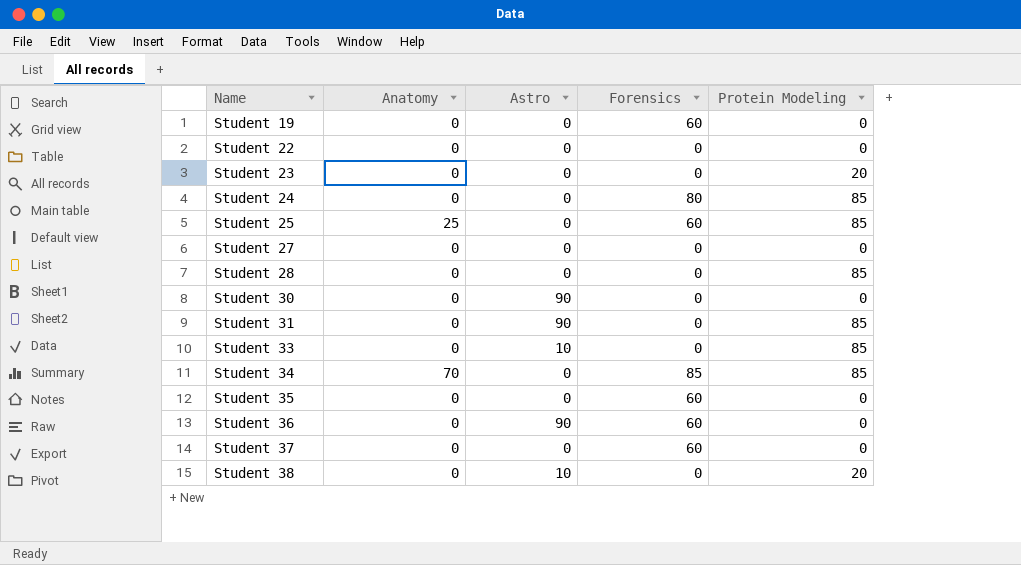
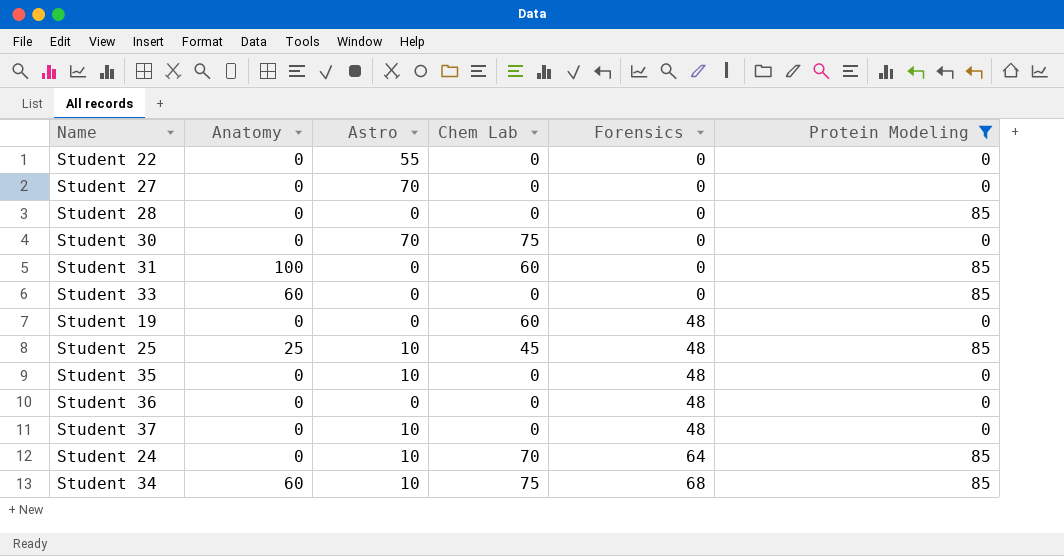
filter: none -> Protein Modeling != 20
row order: Name ascending -> Forensics ascending
column Chem Lab | position: none -> 4
Student 22 | Astro: 0 -> 55
Student 27 | Astro: 0 -> 70
Student 30 | Astro: 90 -> 70
Student 31 | Anatomy: 0 -> 100
Student 31 | Astro: 90 -> 0
Student 33 | Anatomy: 0 -> 60
Student 33 | Astro: 10 -> 0
Student 19 | Forensics: 60 -> 48
Student 25 | Astro: 0 -> 10
Student 25 | Forensics: 60 -> 48
Student 35 | Astro: 0 -> 10
Student 35 | Forensics: 60 -> 48
Student 36 | Astro: 90 -> 0
Student 36 | Forensics: 60 -> 48
Student 37 | Astro: 0 -> 10
Student 37 | Forensics: 60 -> 48
Student 24 | Astro: 0 -> 10
Student 24 | Forensics: 80 -> 64
Student 34 | Anatomy: 70 -> 60
Student 34 | Astro: 0 -> 10
Student 34 | Forensics: 85 -> 68

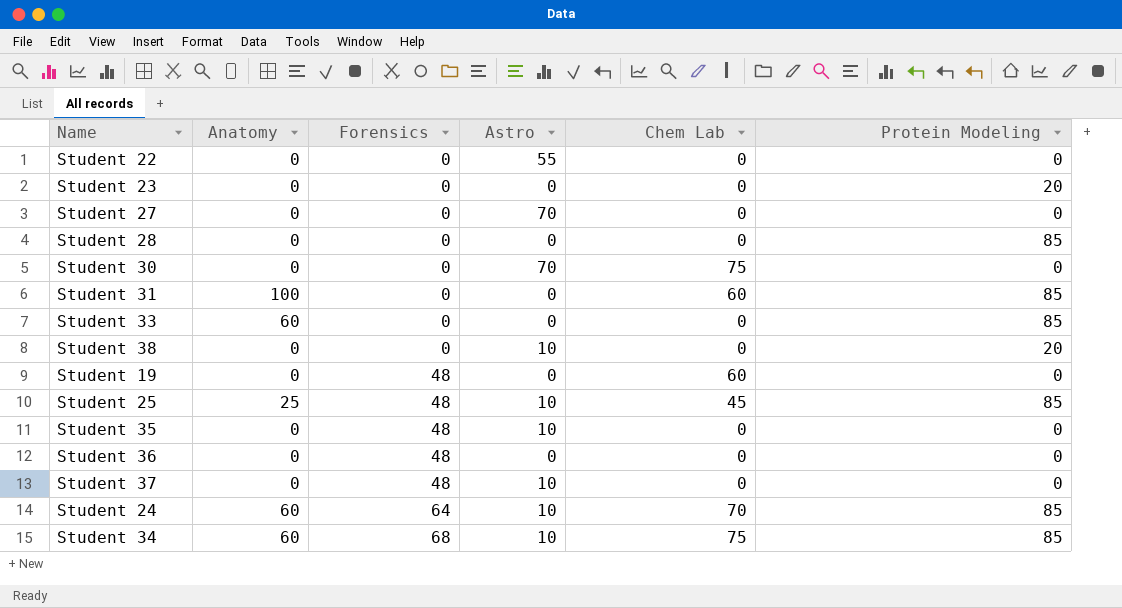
filter: Protein Modeling != 20 -> none
column Forensics | position: 5 -> 3
Student 24 | Anatomy: 0 -> 60

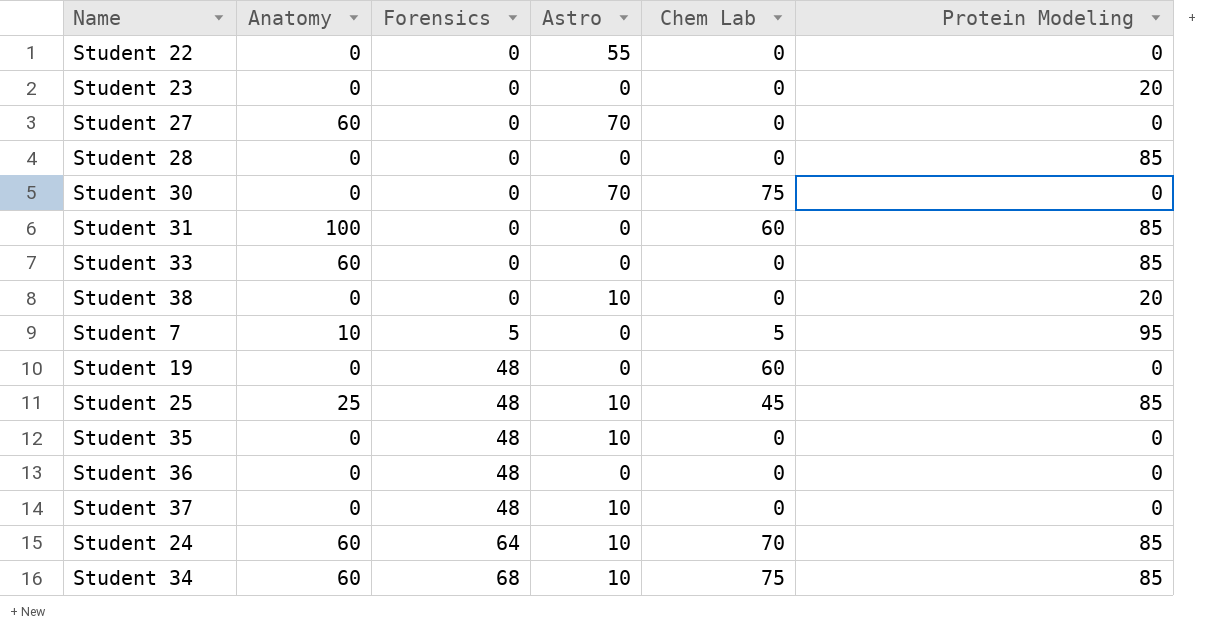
Student 27 | Anatomy: 0 -> 60
row Student 7: none -> 10 | 5 | 0 | 5 | 95

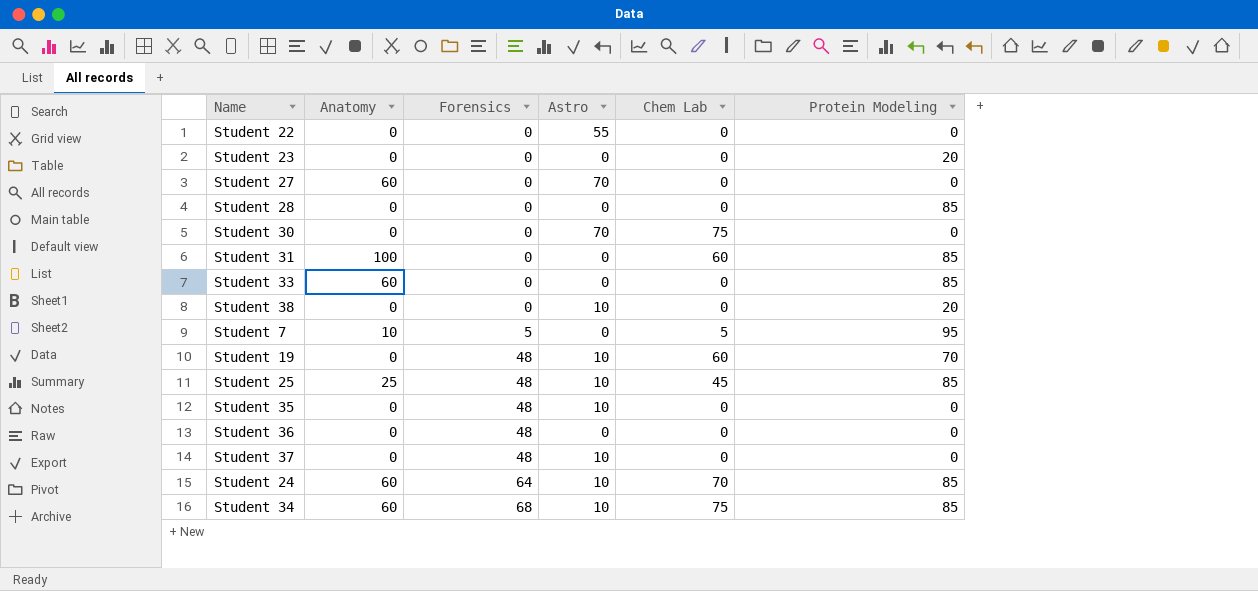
Student 19 | Astro: 0 -> 10
Student 19 | Protein Modeling: 0 -> 70

